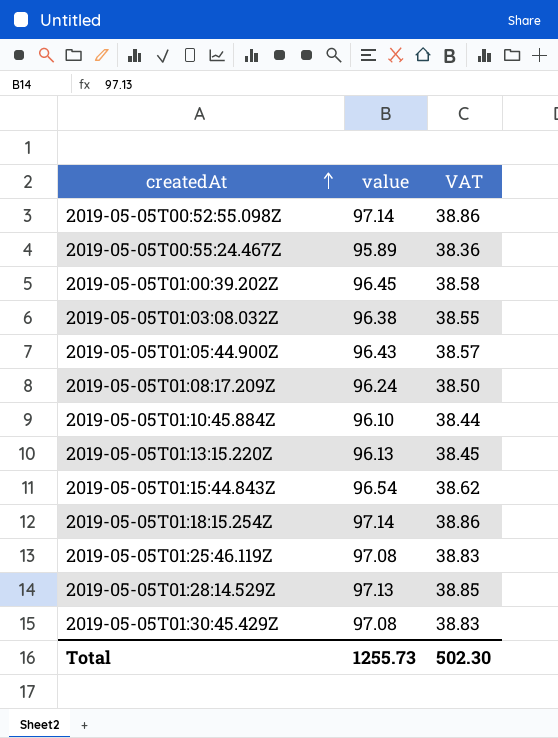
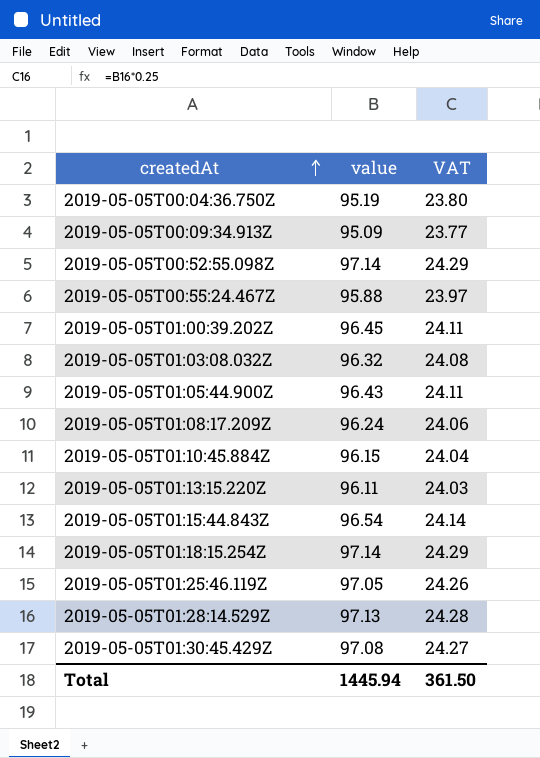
column VAT | formula: [value] * 0.4 -> [value] * 0.25
row 2019-05-05T00:04:36.750Z: none -> 95.19 | 23.80
row 2019-05-05T00:09:34.913Z: none -> 95.09 | 23.77
2019-05-05T00:55:24.467Z | value: 95.89 -> 95.88
2019-05-05T01:03:08.032Z | value: 96.38 -> 96.32
2019-05-05T01:10:45.884Z | value: 96.10 -> 96.15
2019-05-05T01:13:15.220Z | value: 96.13 -> 96.11
2019-05-05T01:25:46.119Z | value: 97.08 -> 97.05
Total | value: 1255.73 -> 1445.94
Total | VAT: 502.30 -> 361.50

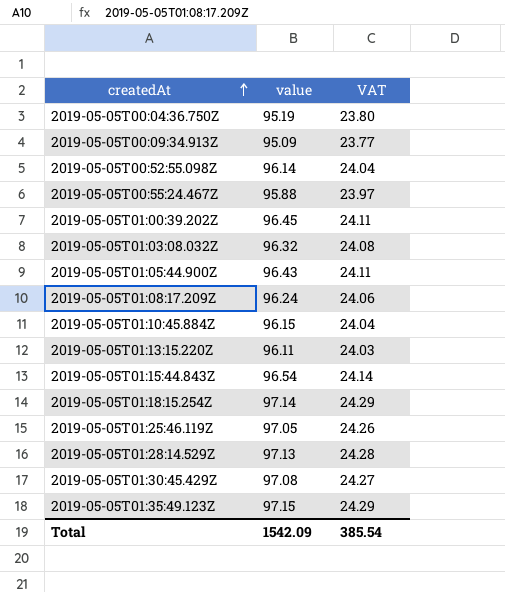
2019-05-05T00:52:55.098Z | value: 97.14 -> 96.14
2019-05-05T00:52:55.098Z | VAT: 24.29 -> 24.04
row 2019-05-05T01:35:49.123Z: none -> 97.15 | 24.29
Total | value: 1445.94 -> 1542.09
Total | VAT: 361.50 -> 385.54

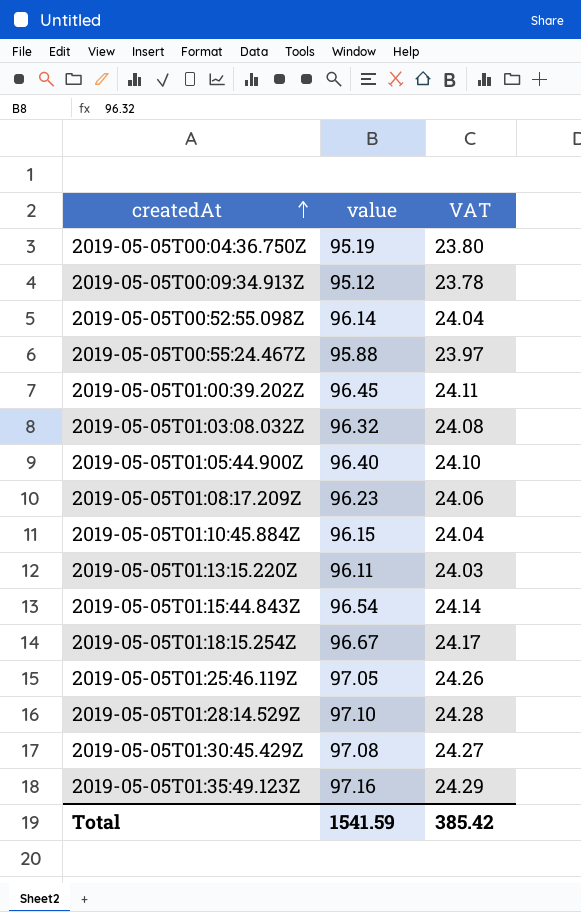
2019-05-05T00:09:34.913Z | value: 95.09 -> 95.12
2019-05-05T00:09:34.913Z | VAT: 23.77 -> 23.78
2019-05-05T01:05:44.900Z | value: 96.43 -> 96.40
2019-05-05T01:05:44.900Z | VAT: 24.11 -> 24.10
2019-05-05T01:08:17.209Z | value: 96.24 -> 96.23
2019-05-05T01:18:15.254Z | value: 97.14 -> 96.67
2019-05-05T01:18:15.254Z | VAT: 24.29 -> 24.17
2019-05-05T01:28:14.529Z | value: 97.13 -> 97.10
2019-05-05T01:35:49.123Z | value: 97.15 -> 97.16
Total | value: 1542.09 -> 1541.59
Total | VAT: 385.54 -> 385.42

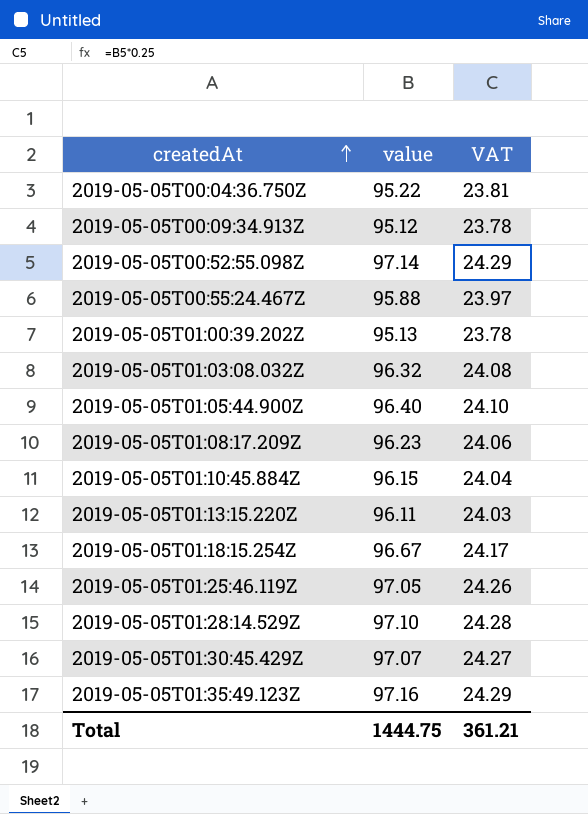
row 2019-05-05T01:15:44.843Z: 96.54 | 24.14 -> none
2019-05-05T00:04:36.750Z | value: 95.19 -> 95.22
2019-05-05T00:04:36.750Z | VAT: 23.80 -> 23.81
2019-05-05T00:52:55.098Z | value: 96.14 -> 97.14
2019-05-05T00:52:55.098Z | VAT: 24.04 -> 24.29
2019-05-05T01:00:39.202Z | value: 96.45 -> 95.13
2019-05-05T01:00:39.202Z | VAT: 24.11 -> 23.78
2019-05-05T01:30:45.429Z | value: 97.08 -> 97.07
Total | value: 1541.59 -> 1444.75
Total | VAT: 385.42 -> 361.21

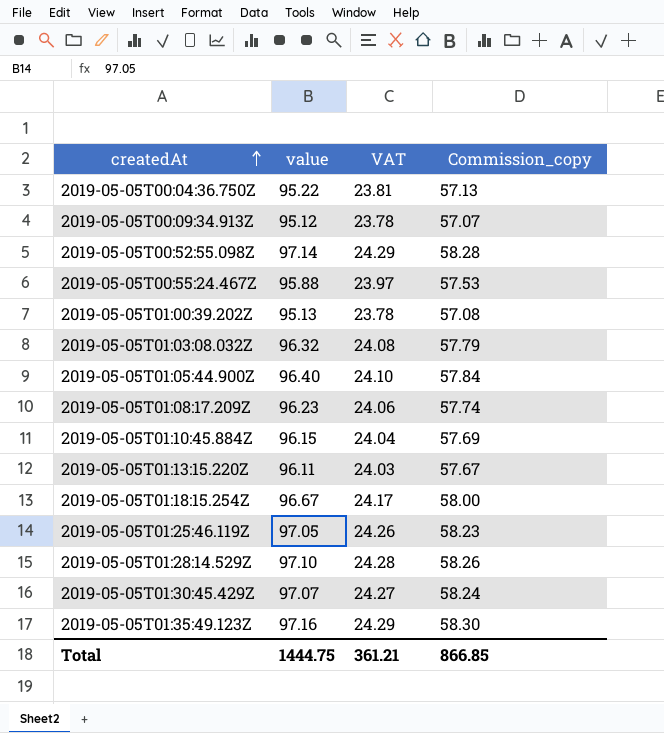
column Commission_copy | formula: none -> [value] * 0.6

